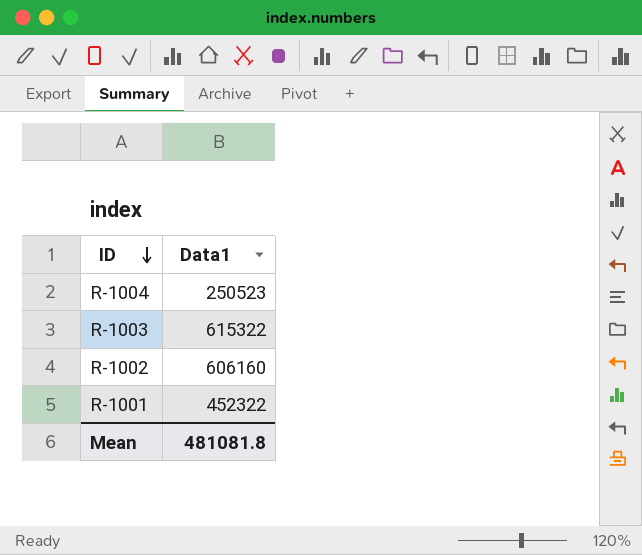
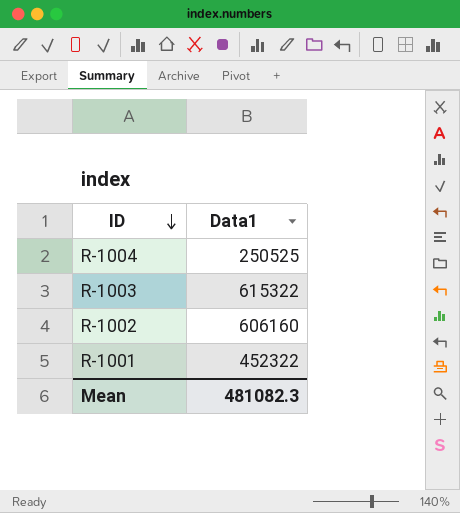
R-1004 | Data1: 250523 -> 250525
Mean | Data1: 481081.8 -> 481082.3

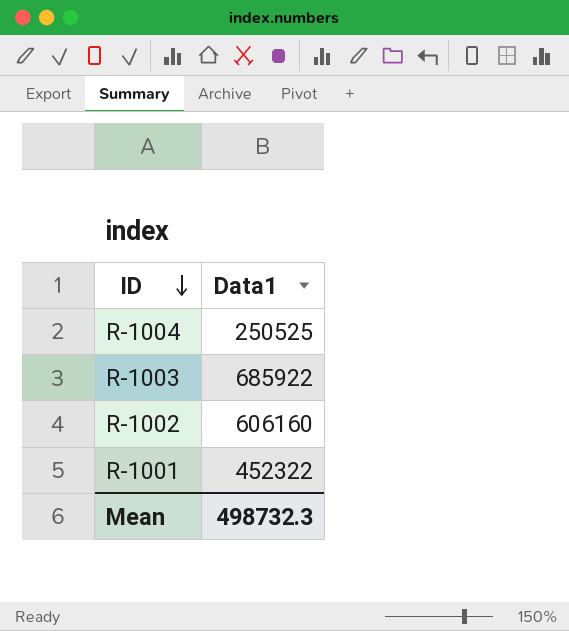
R-1003 | Data1: 615322 -> 685922
Mean | Data1: 481082.3 -> 498732.3

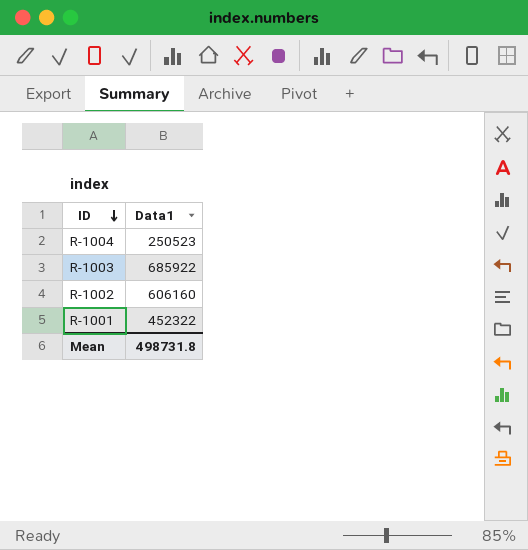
R-1004 | Data1: 250525 -> 250523
Mean | Data1: 498732.3 -> 498731.8

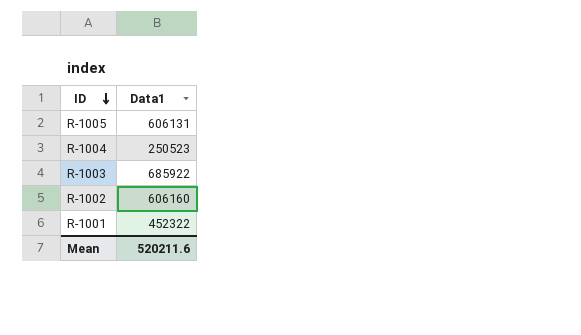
row R-1005: none -> 606131
Mean | Data1: 498731.8 -> 520211.6

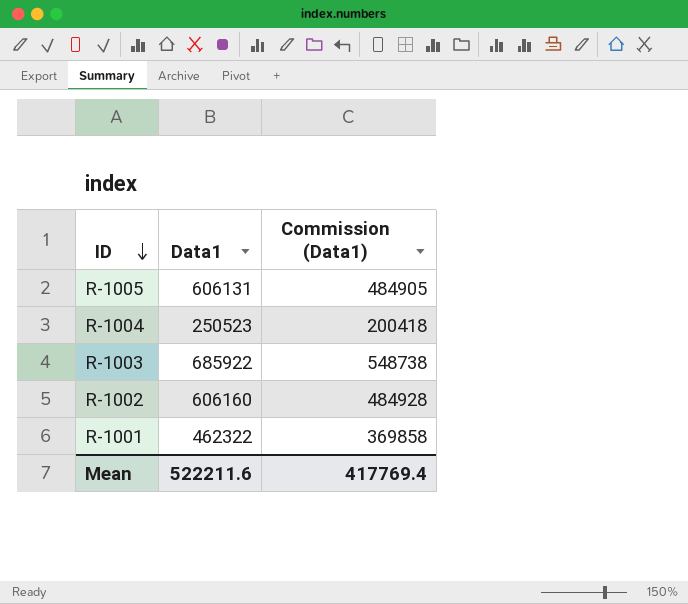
column Commission (Data1) | formula: none -> [Data1] * 0.8
R-1001 | Data1: 452322 -> 462322
Mean | Data1: 520211.6 -> 522211.6

